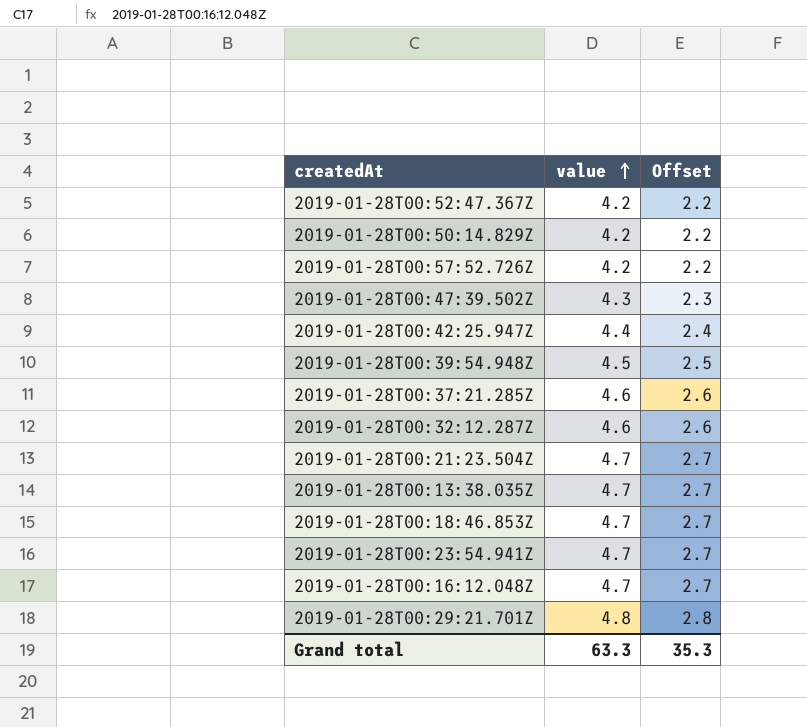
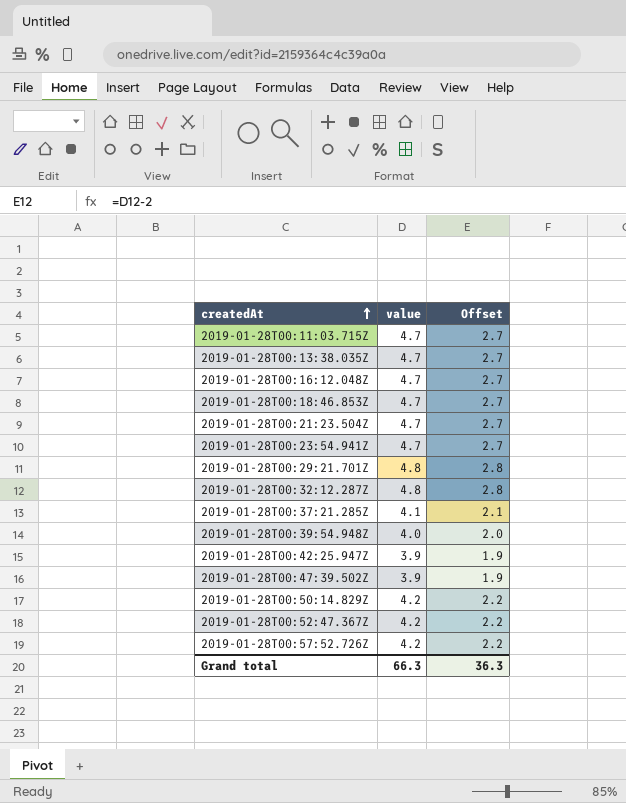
row order: value ascending -> createdAt ascending
row 2019-01-28T00:11:03.715Z: none -> 4.7 | 2.7
2019-01-28T00:32:12.287Z | value: 4.6 -> 4.8
2019-01-28T00:32:12.287Z | Offset: 2.6 -> 2.8
2019-01-28T00:37:21.285Z | value: 4.6 -> 4.1
2019-01-28T00:37:21.285Z | Offset: 2.6 -> 2.1
2019-01-28T00:39:54.948Z | value: 4.5 -> 4.0
2019-01-28T00:39:54.948Z | Offset: 2.5 -> 2.0
2019-01-28T00:42:25.947Z | value: 4.4 -> 3.9
2019-01-28T00:42:25.947Z | Offset: 2.4 -> 1.9
2019-01-28T00:47:39.502Z | value: 4.3 -> 3.9
2019-01-28T00:47:39.502Z | Offset: 2.3 -> 1.9
Grand total | value: 63.3 -> 66.3
Grand total | Offset: 35.3 -> 36.3

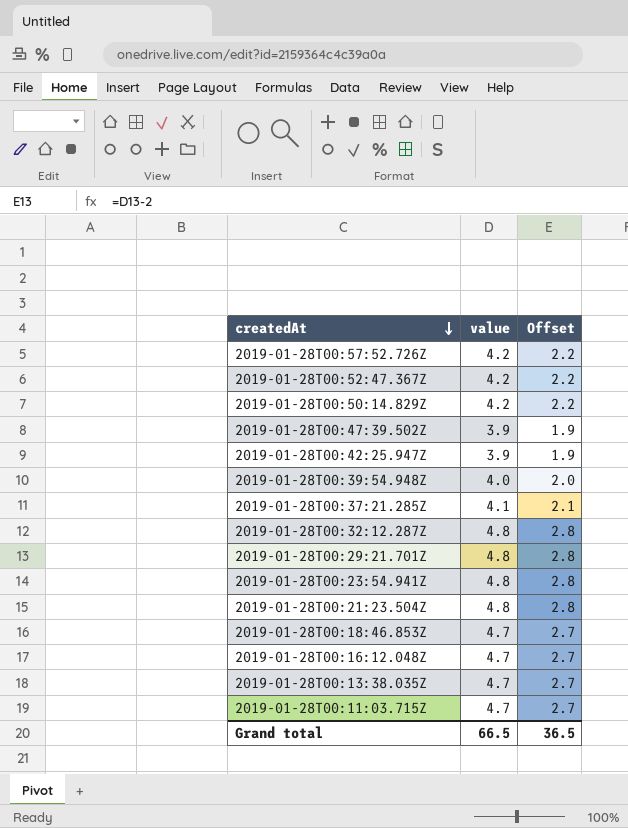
row order: createdAt ascending -> createdAt descending
2019-01-28T00:23:54.941Z | value: 4.7 -> 4.8
2019-01-28T00:23:54.941Z | Offset: 2.7 -> 2.8
2019-01-28T00:21:23.504Z | value: 4.7 -> 4.8
2019-01-28T00:21:23.504Z | Offset: 2.7 -> 2.8
Grand total | value: 66.3 -> 66.5
Grand total | Offset: 36.3 -> 36.5

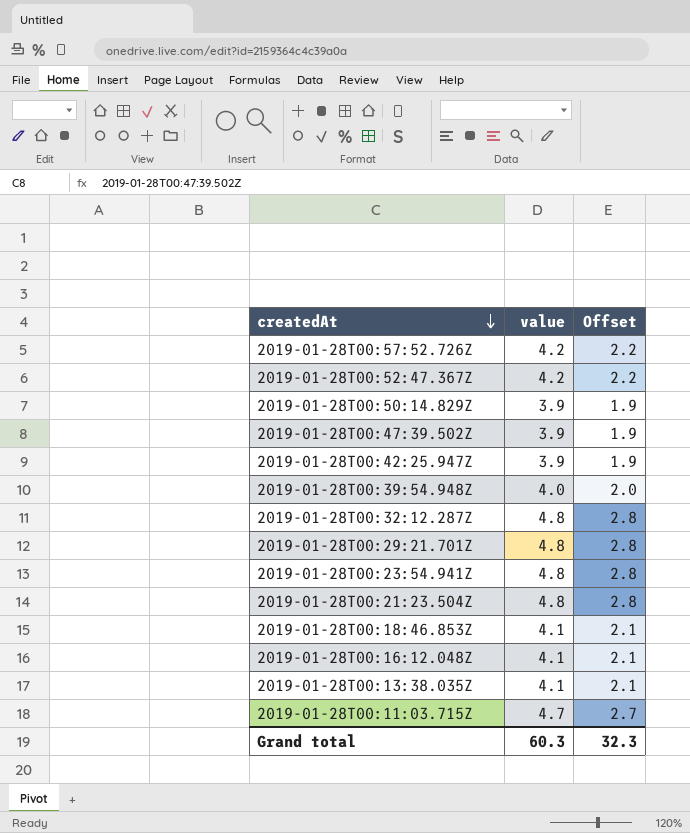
row 2019-01-28T00:37:21.285Z: 4.1 | 2.1 -> none
2019-01-28T00:50:14.829Z | value: 4.2 -> 3.9
2019-01-28T00:50:14.829Z | Offset: 2.2 -> 1.9
2019-01-28T00:18:46.853Z | value: 4.7 -> 4.1
2019-01-28T00:18:46.853Z | Offset: 2.7 -> 2.1
2019-01-28T00:16:12.048Z | value: 4.7 -> 4.1
2019-01-28T00:16:12.048Z | Offset: 2.7 -> 2.1
2019-01-28T00:13:38.035Z | value: 4.7 -> 4.1
2019-01-28T00:13:38.035Z | Offset: 2.7 -> 2.1
Grand total | value: 66.5 -> 60.3
Grand total | Offset: 36.5 -> 32.3

